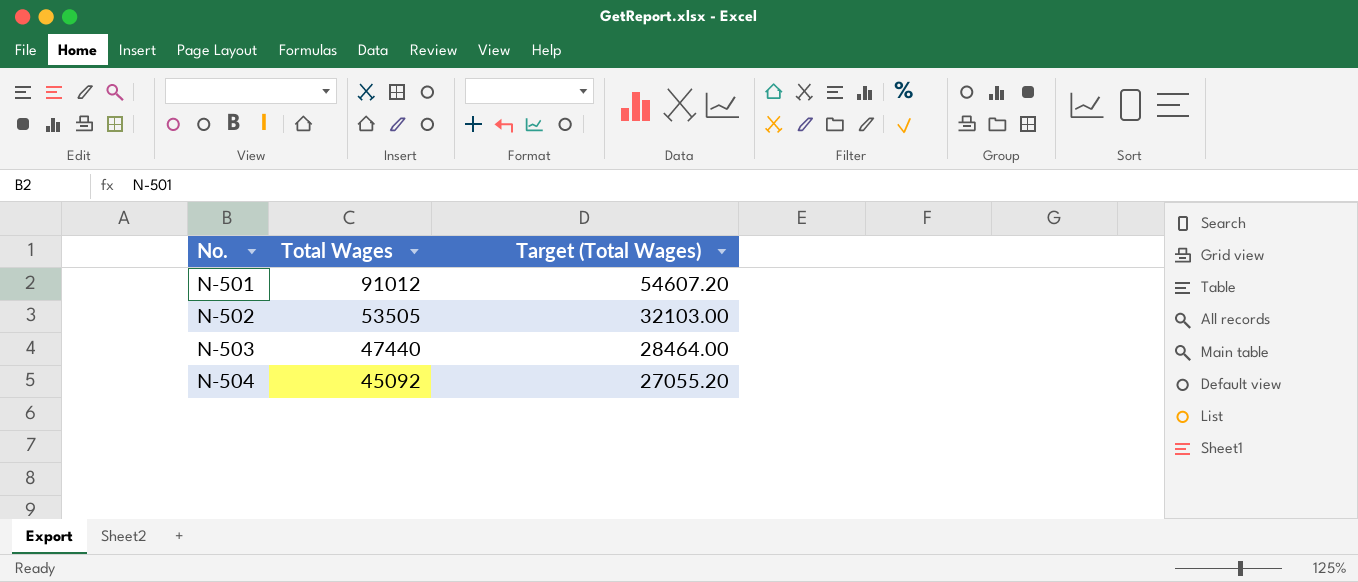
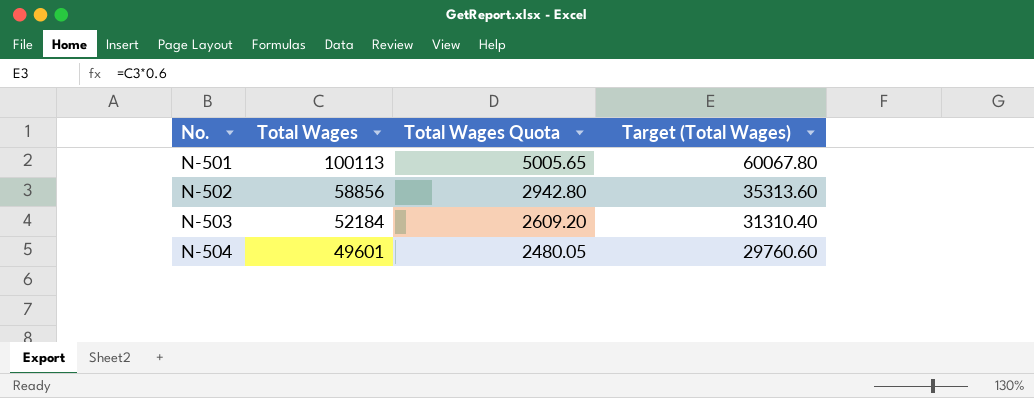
column Total Wages Quota | formula: none -> [Total Wages] * 0.05
N-501 | Total Wages: 91012 -> 100113
N-501 | Target (Total Wages): 54607.20 -> 60067.80
N-502 | Total Wages: 53505 -> 58856
N-502 | Target (Total Wages): 32103.00 -> 35313.60
N-503 | Total Wages: 47440 -> 52184
N-503 | Target (Total Wages): 28464.00 -> 31310.40
N-504 | Total Wages: 45092 -> 49601
N-504 | Target (Total Wages): 27055.20 -> 29760.60

